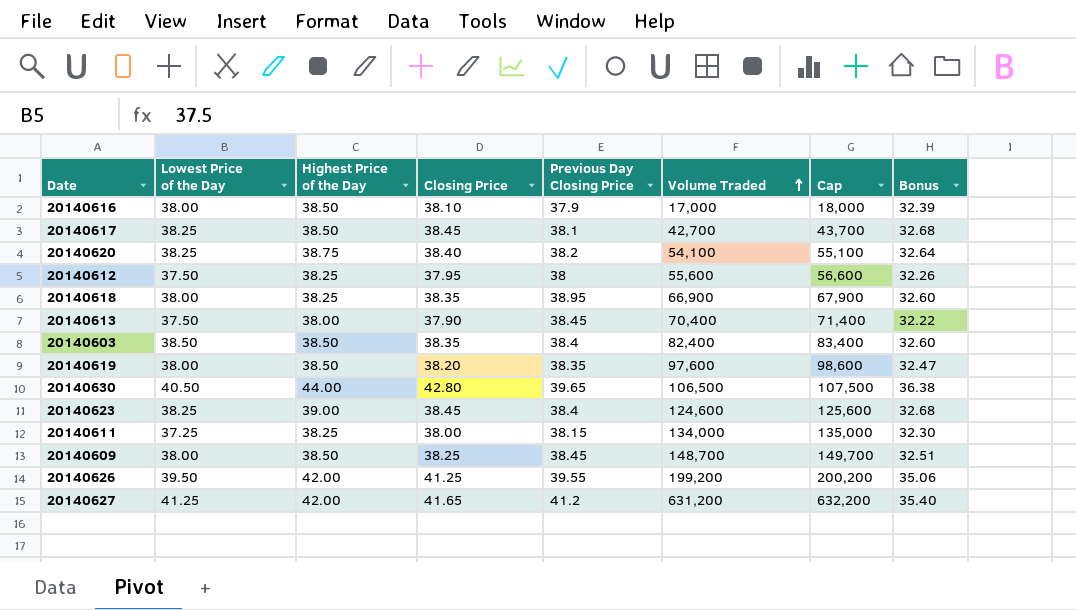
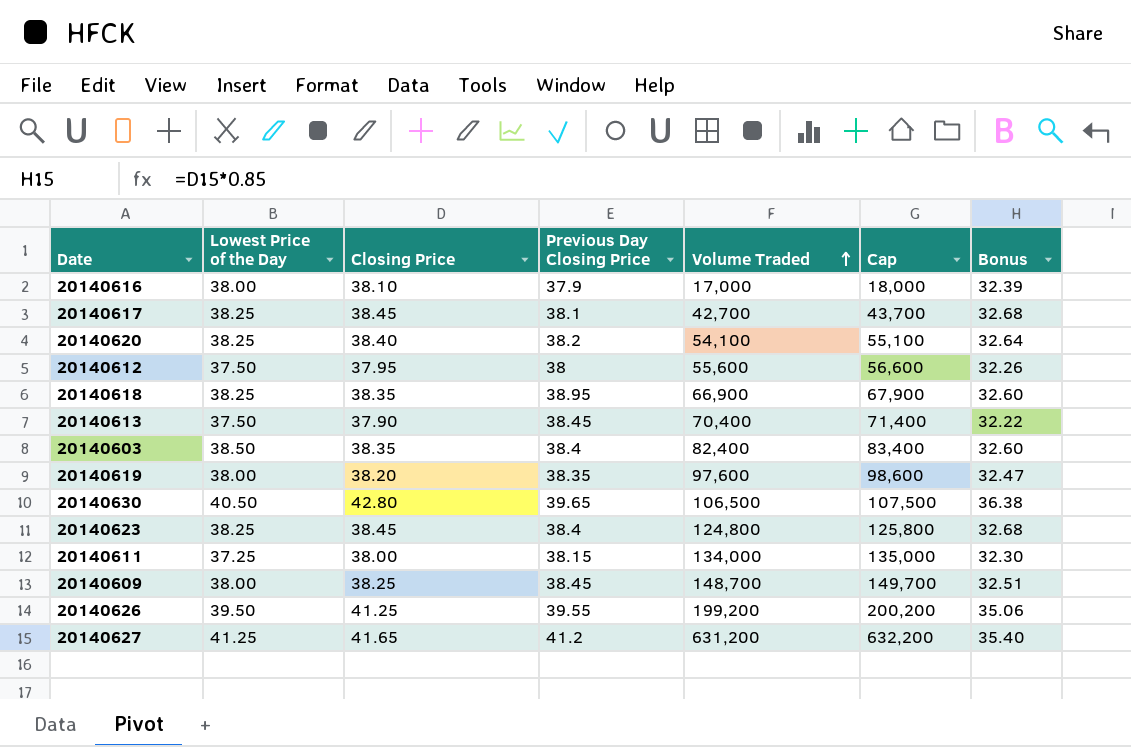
column Highest Price of the Day | position: 3 -> none
20140618 | Lowest Price of the Day: 38.00 -> 38.25
20140623 | Volume Traded: 124,600 -> 124,800
20140623 | Cap: 125,600 -> 125,800

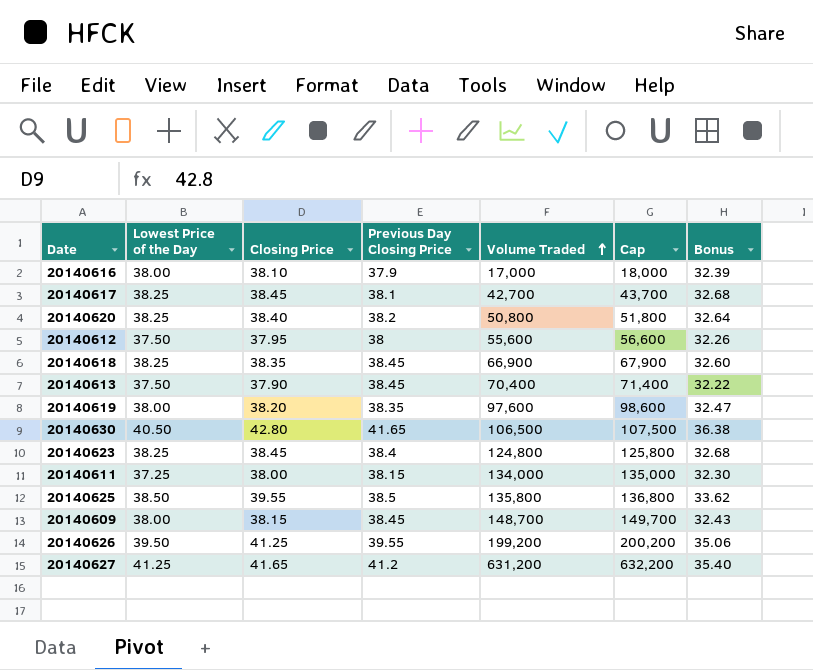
row 20140603: 38.50 | 38.35 | 38.4 | 82,400 | 83,400 | 32.60 -> none
20140620 | Volume Traded: 54,100 -> 50,800
20140620 | Cap: 55,100 -> 51,800
20140618 | Previous Day Closing Price: 38.95 -> 38.45
20140630 | Previous Day Closing Price: 39.65 -> 41.65
row 20140625: none -> 38.50 | 39.55 | 38.5 | 135,800 | 136,800 | 33.62
20140609 | Closing Price: 38.25 -> 38.15
20140609 | Bonus: 32.51 -> 32.43

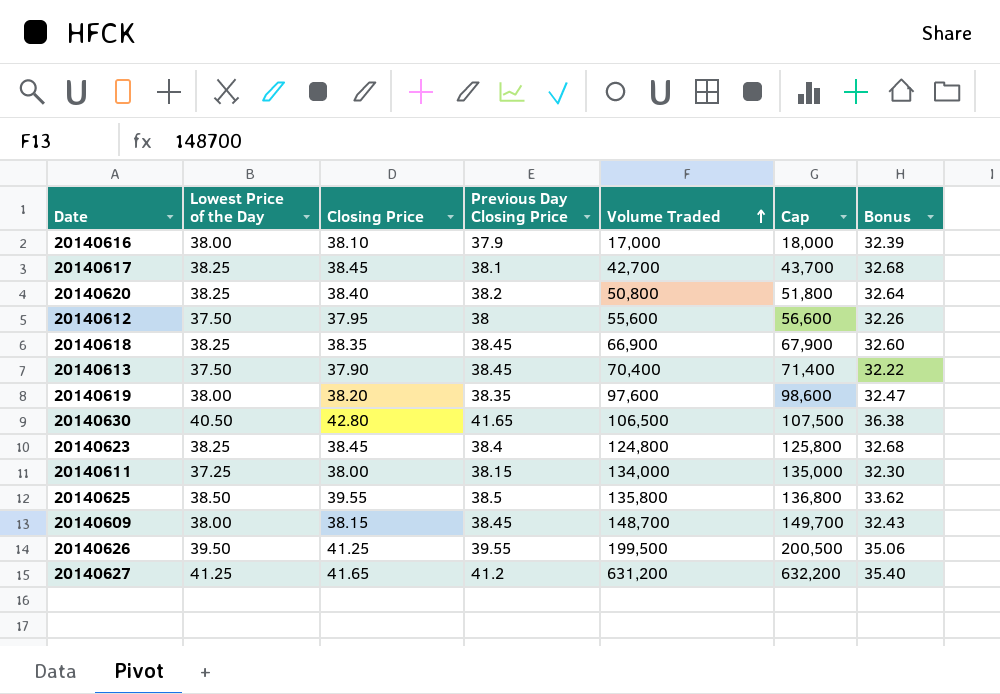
20140626 | Volume Traded: 199,200 -> 199,500
20140626 | Cap: 200,200 -> 200,500

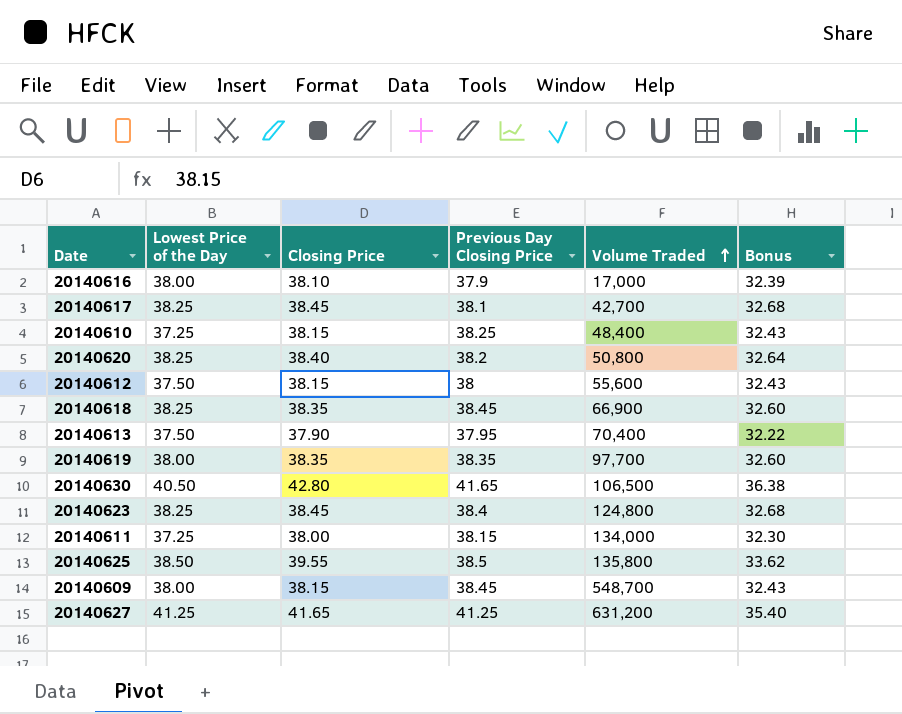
column Cap | formula: [Volume Traded] + 1000 -> none
row 20140626: 39.50 | 41.25 | 39.55 | 199,500 | 200,500 | 35.06 -> none
row 20140610: none -> 37.25 | 38.15 | 38.25 | 48,400 | 32.43
20140612 | Closing Price: 37.95 -> 38.15
20140612 | Bonus: 32.26 -> 32.43
20140613 | Previous Day Closing Price: 38.45 -> 37.95
20140619 | Closing Price: 38.20 -> 38.35
20140619 | Volume Traded: 97,600 -> 97,700
20140619 | Bonus: 32.47 -> 32.60
20140609 | Volume Traded: 148,700 -> 548,700
20140627 | Previous Day Closing Price: 41.2 -> 41.25

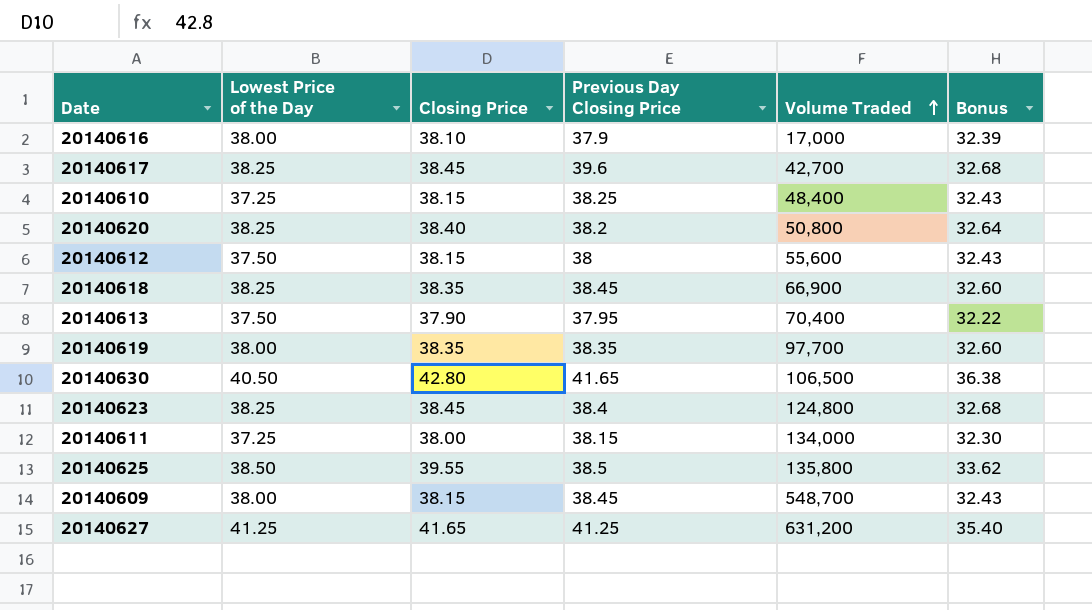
20140617 | Previous Day Closing Price: 38.1 -> 39.6

